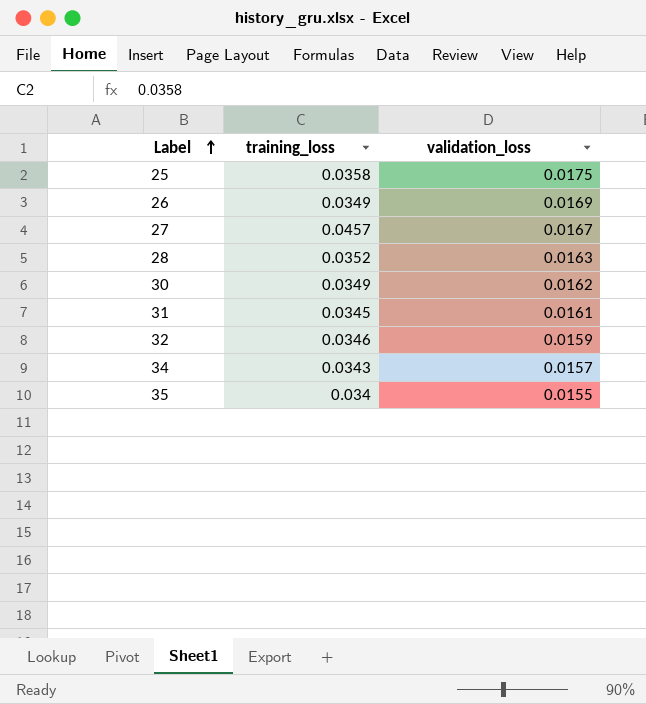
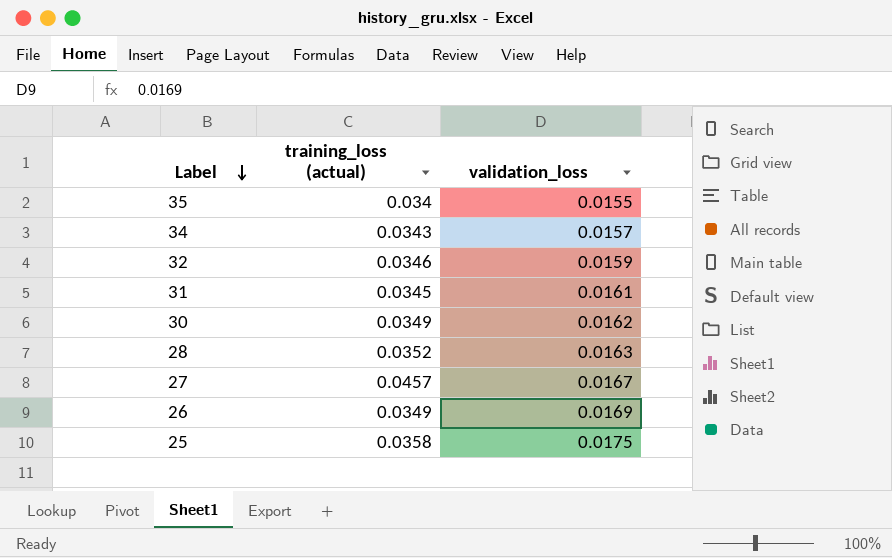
row order: Label ascending -> Label descending
column name: training_loss -> training_loss (actual)

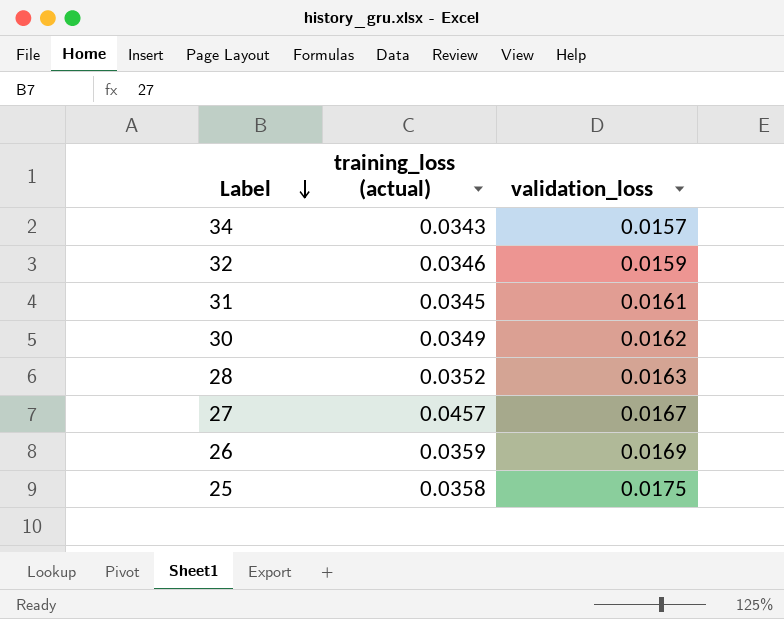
row 35: 0.034 | 0.0155 -> none
26 | training_loss (actual): 0.0349 -> 0.0359

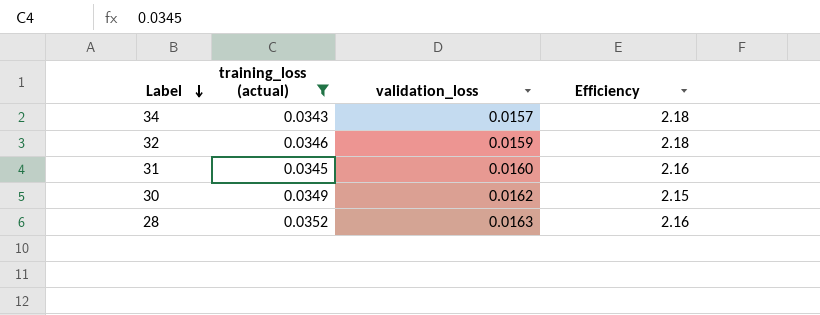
filter: none -> training_loss (actual) <= 0.0352
column Efficiency | formula: none -> [training_loss (actual)] / [validation_loss]
31 | validation_loss: 0.0161 -> 0.0160

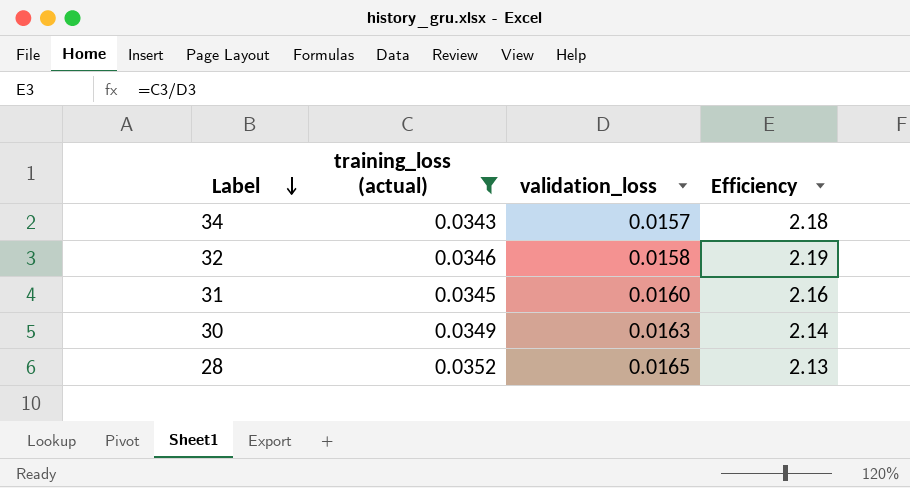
32 | validation_loss: 0.0159 -> 0.0158
32 | Efficiency: 2.18 -> 2.19
30 | validation_loss: 0.0162 -> 0.0163
30 | Efficiency: 2.15 -> 2.14
28 | validation_loss: 0.0163 -> 0.0165
28 | Efficiency: 2.16 -> 2.13

